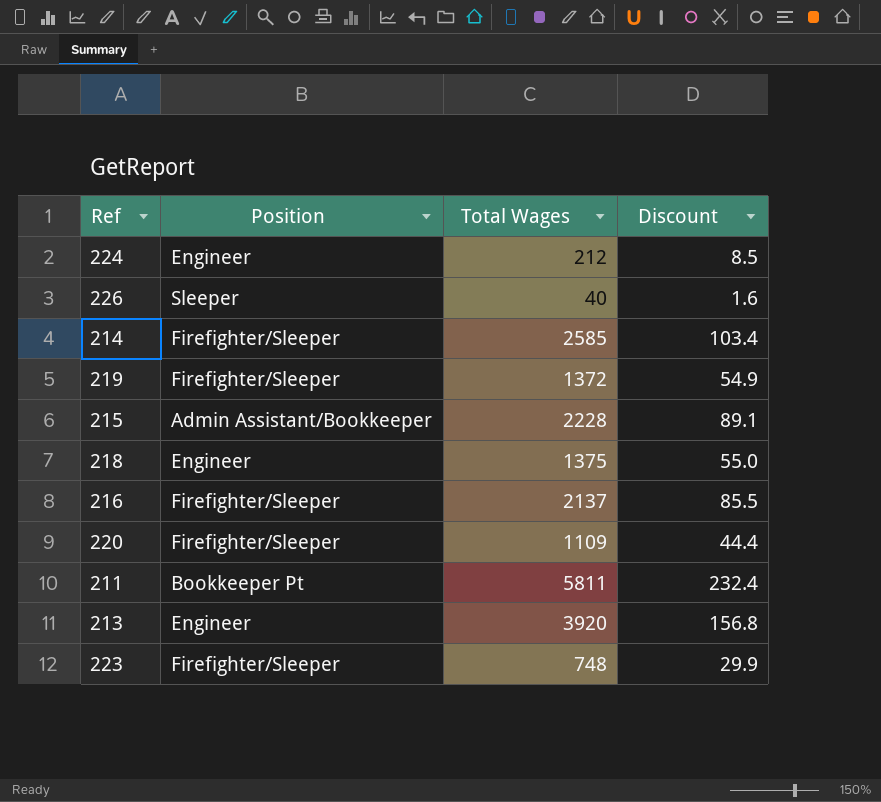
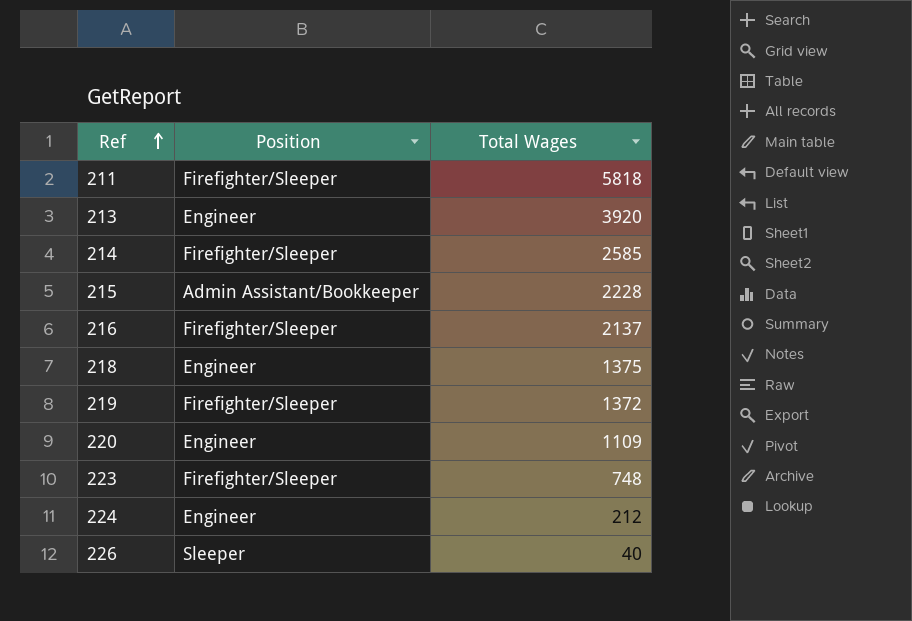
row order: none -> Ref ascending
column Discount | formula: [Total Wages] * 0.04 -> none
211 | Position: Bookkeeper Pt -> Firefighter/Sleeper
211 | Total Wages: 5811 -> 5818
220 | Position: Firefighter/Sleeper -> Engineer

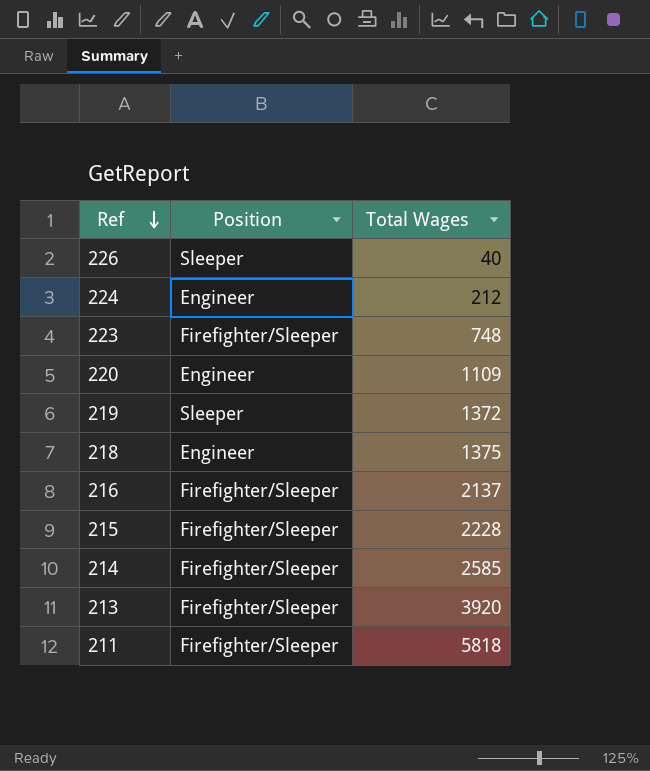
row order: Ref ascending -> Ref descending
219 | Position: Firefighter/Sleeper -> Sleeper
215 | Position: Admin Assistant/Bookkeeper -> Firefighter/Sleeper
213 | Position: Engineer -> Firefighter/Sleeper

